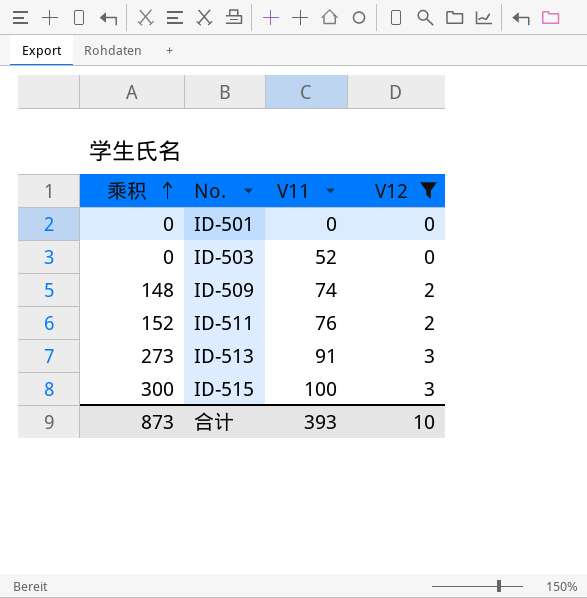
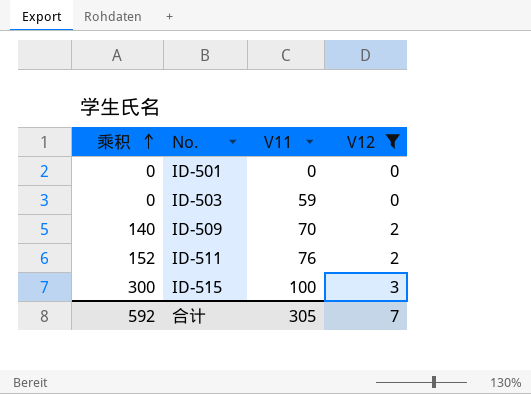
row ID-513: 273 | 91 | 3 -> none
ID-503 | V11: 52 -> 59
ID-509 | 乘积: 148 -> 140
ID-509 | V11: 74 -> 70
合计 | 乘积: 873 -> 592
合计 | V11: 393 -> 305
合计 | V12: 10 -> 7

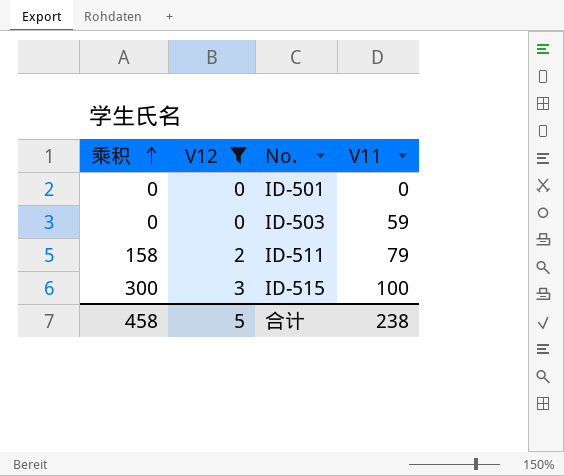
column V12 | position: 4 -> 2
row ID-509: 140 | 70 | 2 -> none
ID-511 | 乘积: 152 -> 158
ID-511 | V11: 76 -> 79
合计 | 乘积: 592 -> 458
合计 | V12: 7 -> 5
合计 | V11: 305 -> 238

